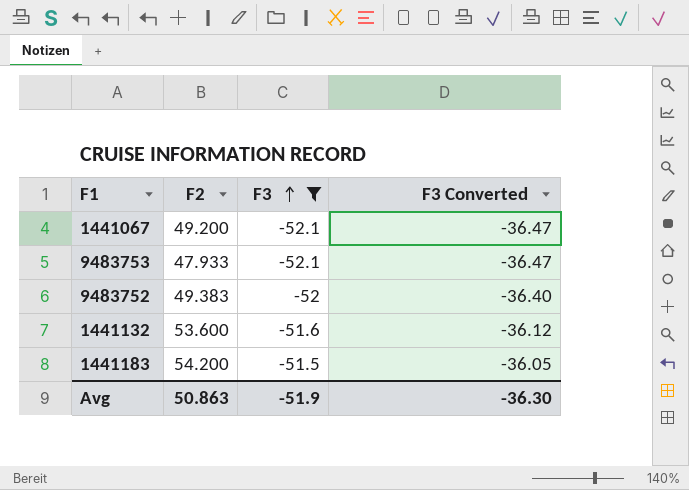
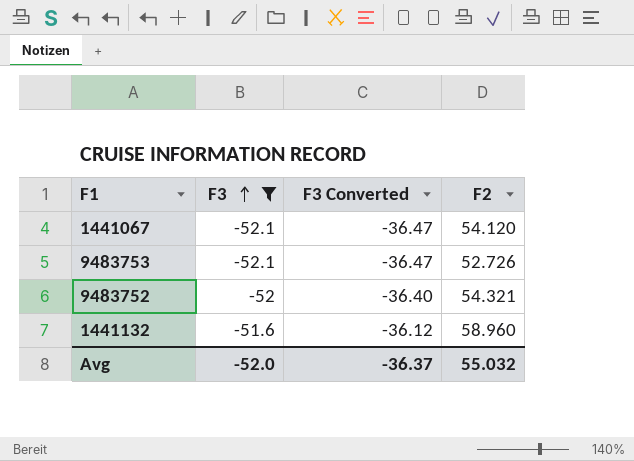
column F2 | position: 2 -> 4
row 1441183: 54.200 | -51.5 | -36.05 -> none
1441067 | F2: 49.200 -> 54.120
9483753 | F2: 47.933 -> 52.726
9483752 | F2: 49.383 -> 54.321
1441132 | F2: 53.600 -> 58.960
Avg | F3: -51.9 -> -52.0
Avg | F3 Converted: -36.30 -> -36.37
Avg | F2: 50.863 -> 55.032

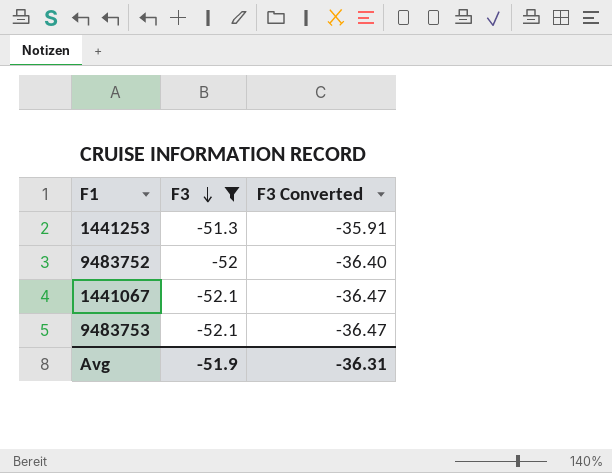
row order: F3 ascending -> F3 descending
column F2 | position: 4 -> none
row 1441132: -51.6 | -36.12 | 58.960 -> none
row 1441253: none -> -51.3 | -35.91
Avg | F3: -52.0 -> -51.9
Avg | F3 Converted: -36.37 -> -36.31

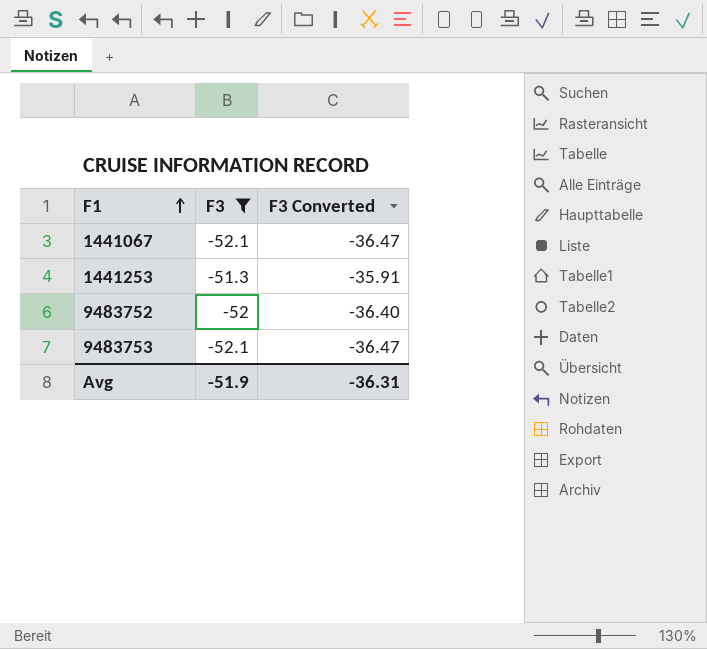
row order: F3 descending -> F1 ascending

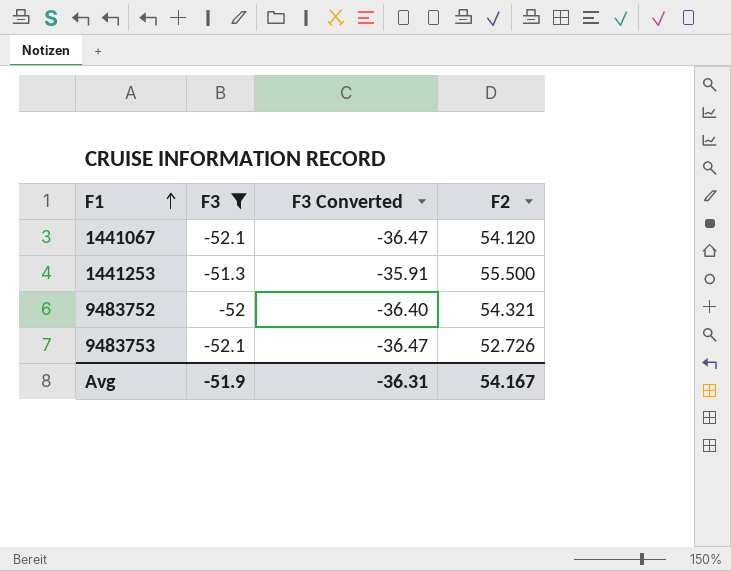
column F2 | position: none -> 4

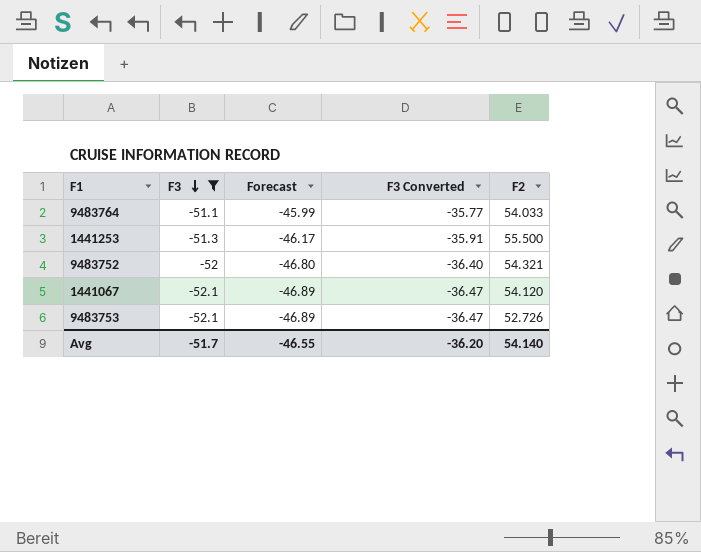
row order: F1 ascending -> F3 descending
column Forecast | formula: none -> [F3] * 0.9
row 9483764: none -> -51.1 | -45.99 | -35.77 | 54.033
Avg | F3: -51.9 -> -51.7
Avg | F3 Converted: -36.31 -> -36.20
Avg | F2: 54.167 -> 54.140

